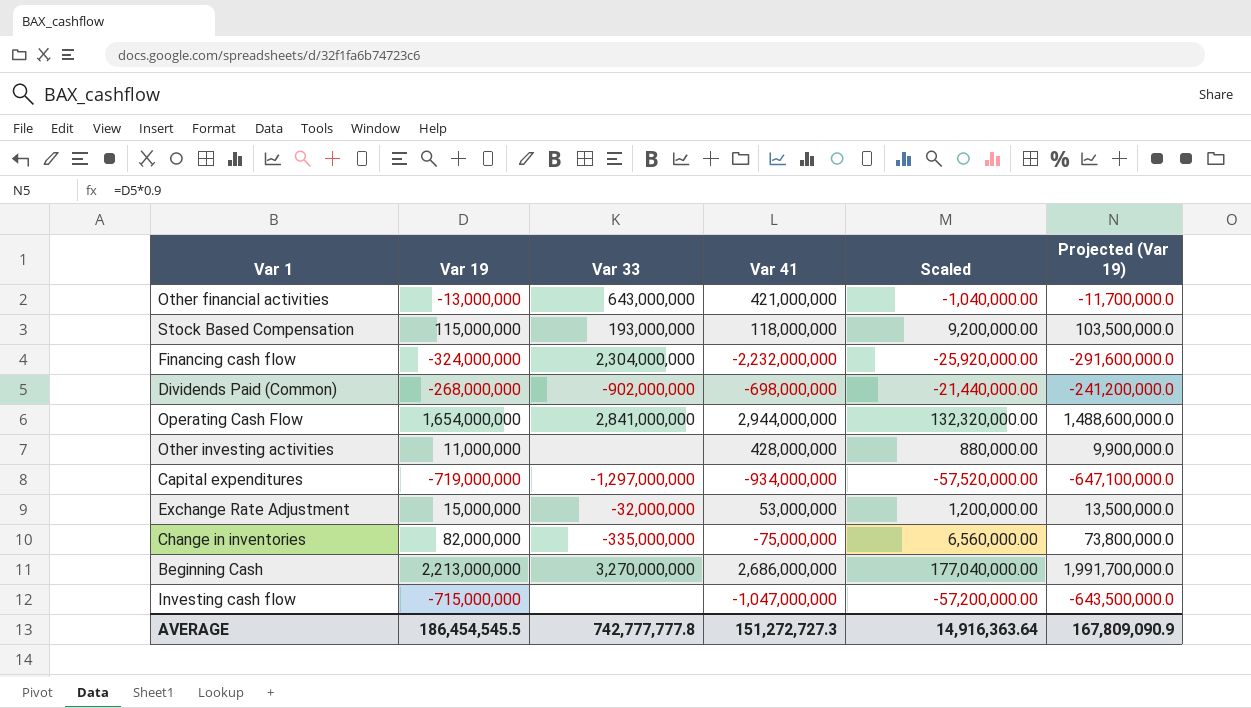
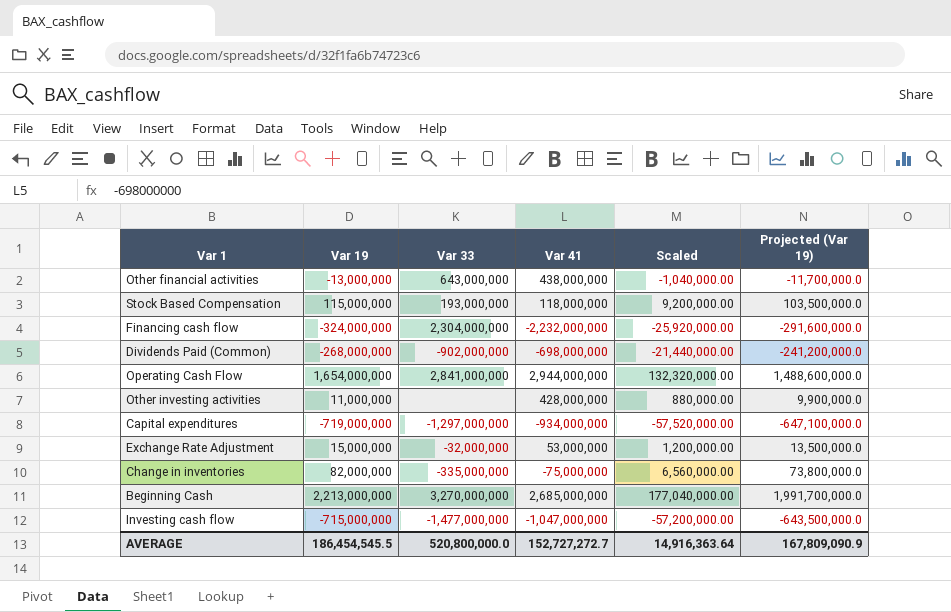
Other financial activities | Var 41: 421,000,000 -> 438,000,000
Beginning Cash | Var 41: 2,686,000,000 -> 2,685,000,000
Investing cash flow | Var 33: none -> -1,477,000,000
AVERAGE | Var 33: 742,777,777.8 -> 520,800,000.0
AVERAGE | Var 41: 151,272,727.3 -> 152,727,272.7

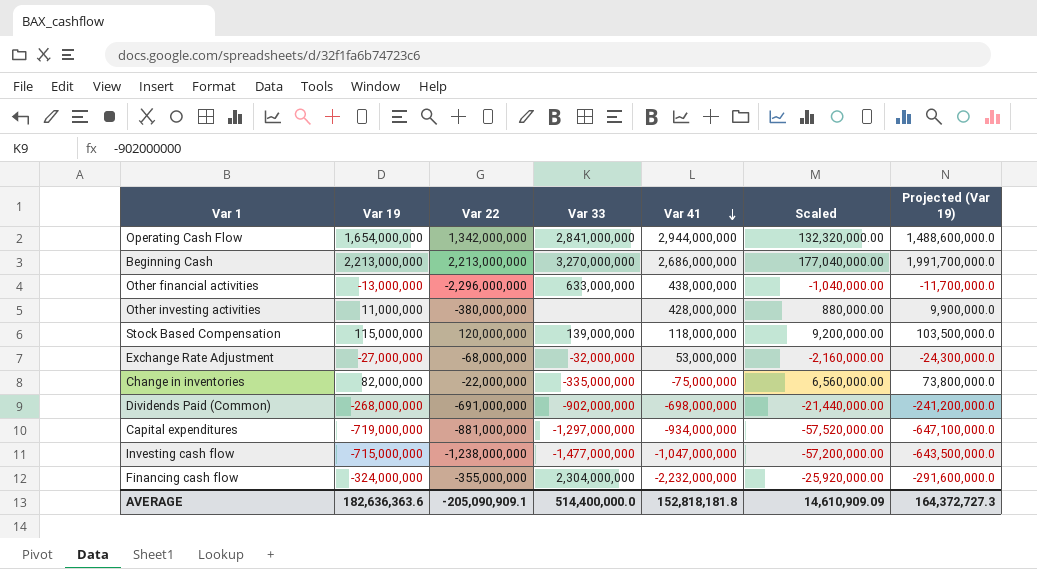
row order: none -> Var 41 descending
column Var 22 | position: none -> 3
Beginning Cash | Var 41: 2,685,000,000 -> 2,686,000,000
Other financial activities | Var 33: 643,000,000 -> 633,000,000
Stock Based Compensation | Var 33: 193,000,000 -> 139,000,000
Exchange Rate Adjustment | Var 19: 15,000,000 -> -27,000,000
Exchange Rate Adjustment | Scaled: 1,200,000.00 -> -2,160,000.00
Exchange Rate Adjustment | Projected (Var 19): 13,500,000.0 -> -24,300,000.0
AVERAGE | Var 19: 186,454,545.5 -> 182,636,363.6
AVERAGE | Var 33: 520,800,000.0 -> 514,400,000.0
AVERAGE | Var 41: 152,727,272.7 -> 152,818,181.8
AVERAGE | Scaled: 14,916,363.64 -> 14,610,909.09
AVERAGE | Projected (Var 19): 167,809,090.9 -> 164,372,727.3

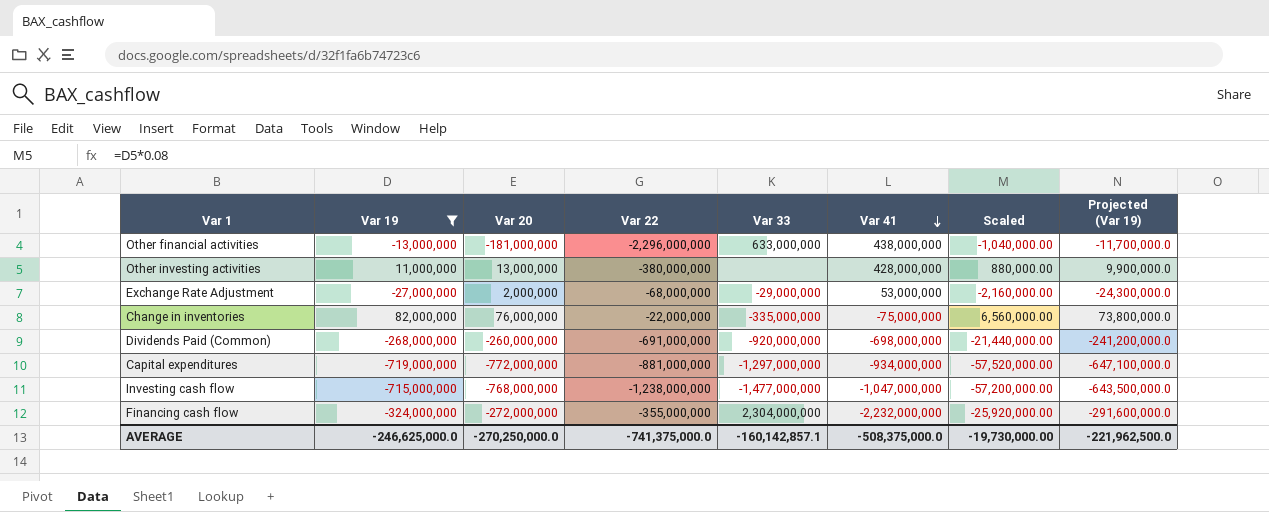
filter: none -> Var 19 <= 82,000,000
column Var 20 | position: none -> 3
Exchange Rate Adjustment | Var 33: -32,000,000 -> -29,000,000
Dividends Paid (Common) | Var 33: -902,000,000 -> -920,000,000
AVERAGE | Var 19: 182,636,363.6 -> -246,625,000.0
AVERAGE | Var 22: -205,090,909.1 -> -741,375,000.0
AVERAGE | Var 33: 514,400,000.0 -> -160,142,857.1
AVERAGE | Var 41: 152,818,181.8 -> -508,375,000.0
AVERAGE | Scaled: 14,610,909.09 -> -19,730,000.00
AVERAGE | Projected (Var 19): 164,372,727.3 -> -221,962,500.0

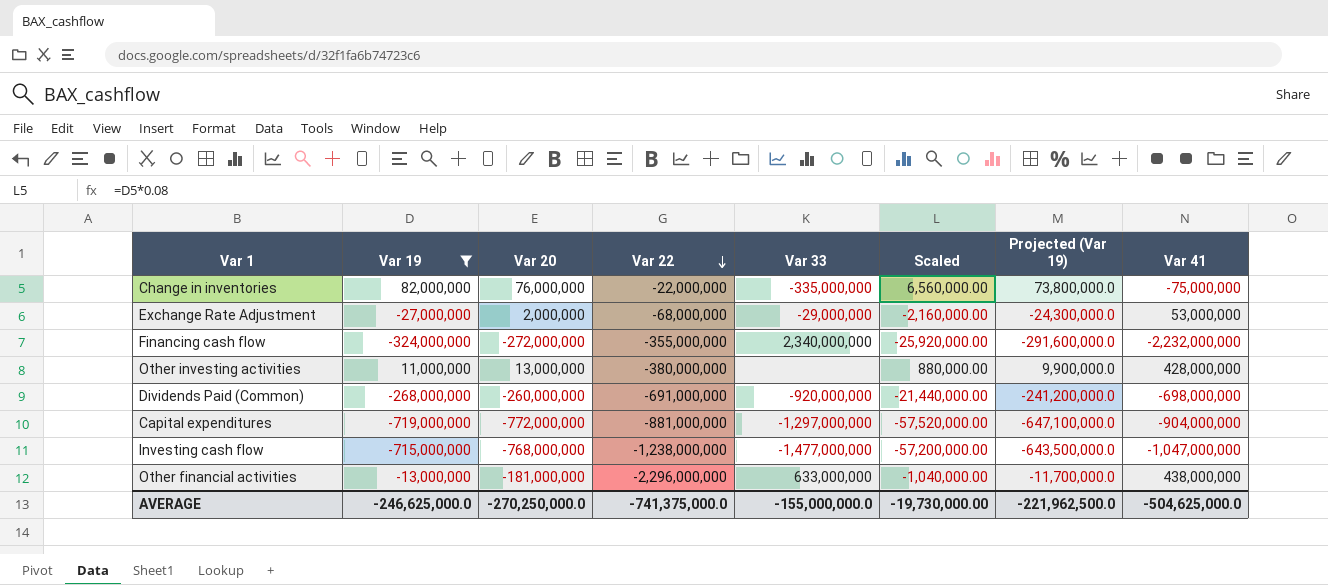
row order: Var 41 descending -> Var 22 descending
column Var 41 | position: 6 -> 8
Financing cash flow | Var 33: 2,304,000,000 -> 2,340,000,000
Capital expenditures | Var 41: -934,000,000 -> -904,000,000
AVERAGE | Var 33: -160,142,857.1 -> -155,000,000.0
AVERAGE | Var 41: -508,375,000.0 -> -504,625,000.0

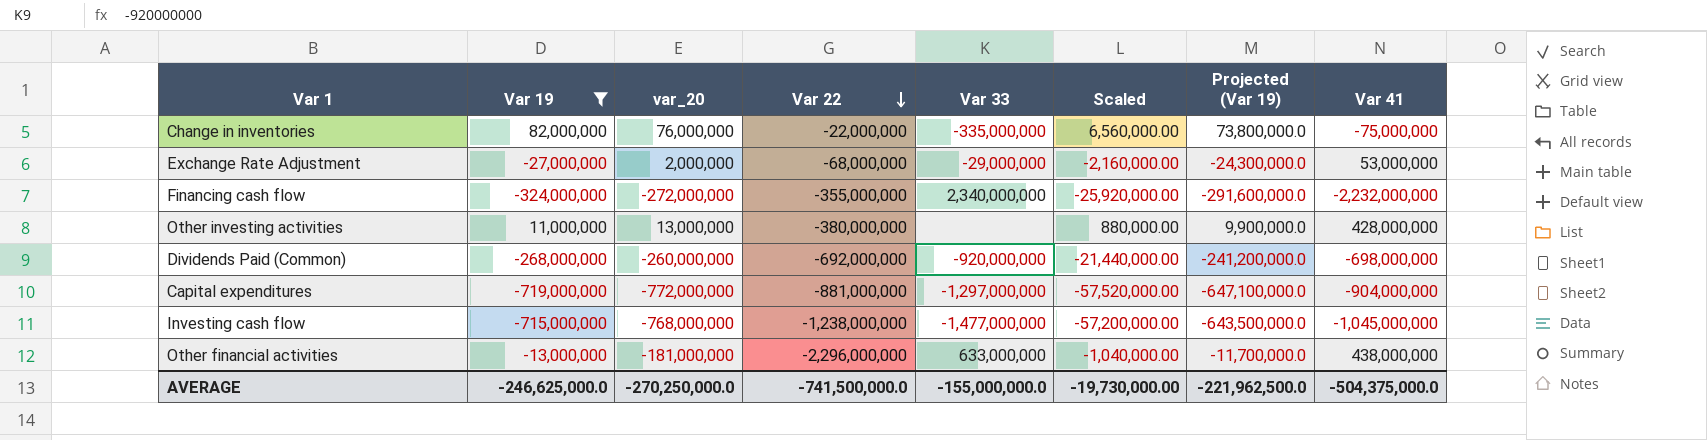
column name: Var 20 -> var_20
Dividends Paid (Common) | Var 22: -691,000,000 -> -692,000,000
Investing cash flow | Var 41: -1,047,000,000 -> -1,045,000,000
AVERAGE | Var 22: -741,375,000.0 -> -741,500,000.0
AVERAGE | Var 41: -504,625,000.0 -> -504,375,000.0

